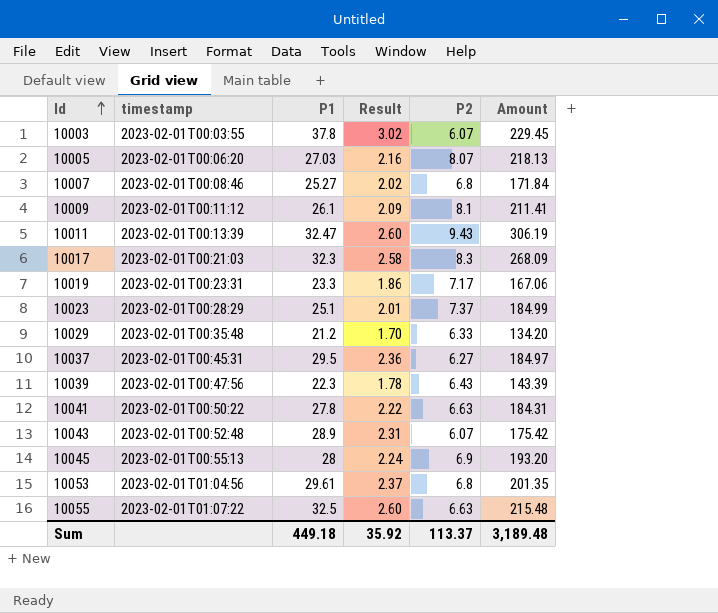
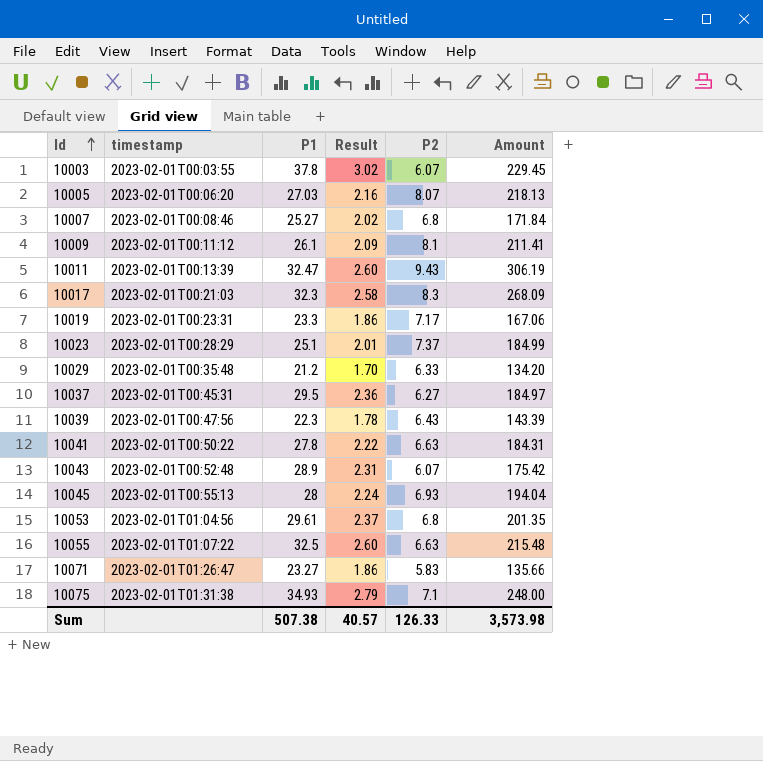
10045 | P2: 6.9 -> 6.93
10045 | Amount: 193.20 -> 194.04
row 10071: none -> 2023-02-01T01:26:47 | 23.27 | 1.86 | 5.83 | 135.66
row 10075: none -> 2023-02-01T01:31:38 | 34.93 | 2.79 | 7.1 | 248.00
Sum | P1: 449.18 -> 507.38
Sum | Result: 35.92 -> 40.57
Sum | P2: 113.37 -> 126.33
Sum | Amount: 3,189.48 -> 3,573.98

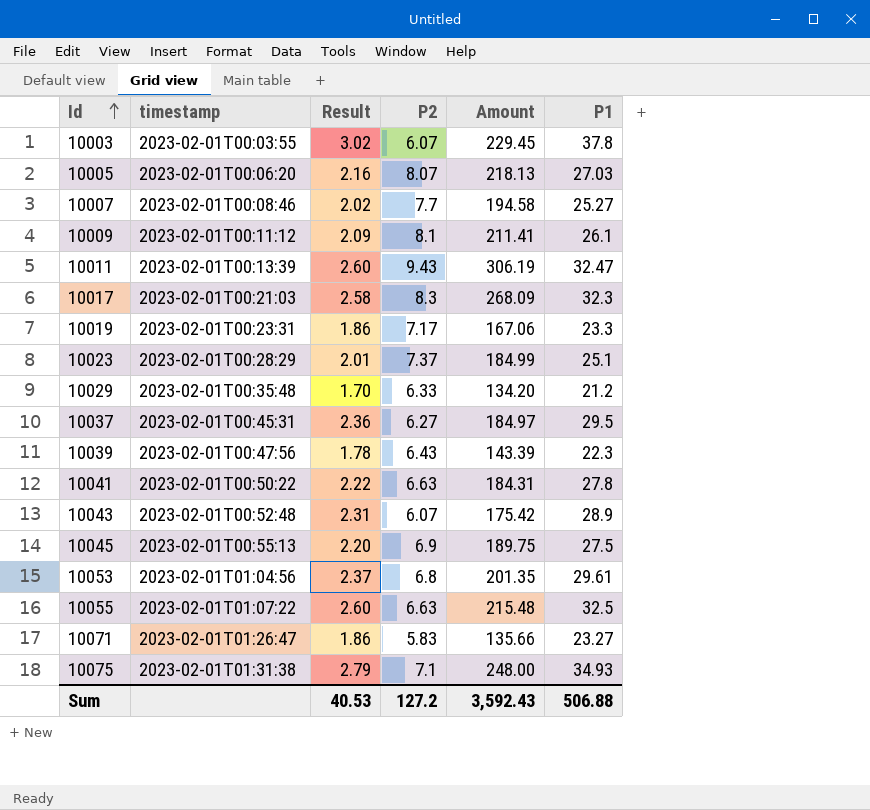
column P1 | position: 3 -> 6
10007 | P2: 6.8 -> 7.7
10007 | Amount: 171.84 -> 194.58
10045 | Result: 2.24 -> 2.20
10045 | P2: 6.93 -> 6.9
10045 | Amount: 194.04 -> 189.75
10045 | P1: 28 -> 27.5
Sum | Result: 40.57 -> 40.53
Sum | P2: 126.33 -> 127.2
Sum | Amount: 3,573.98 -> 3,592.43
Sum | P1: 507.38 -> 506.88

